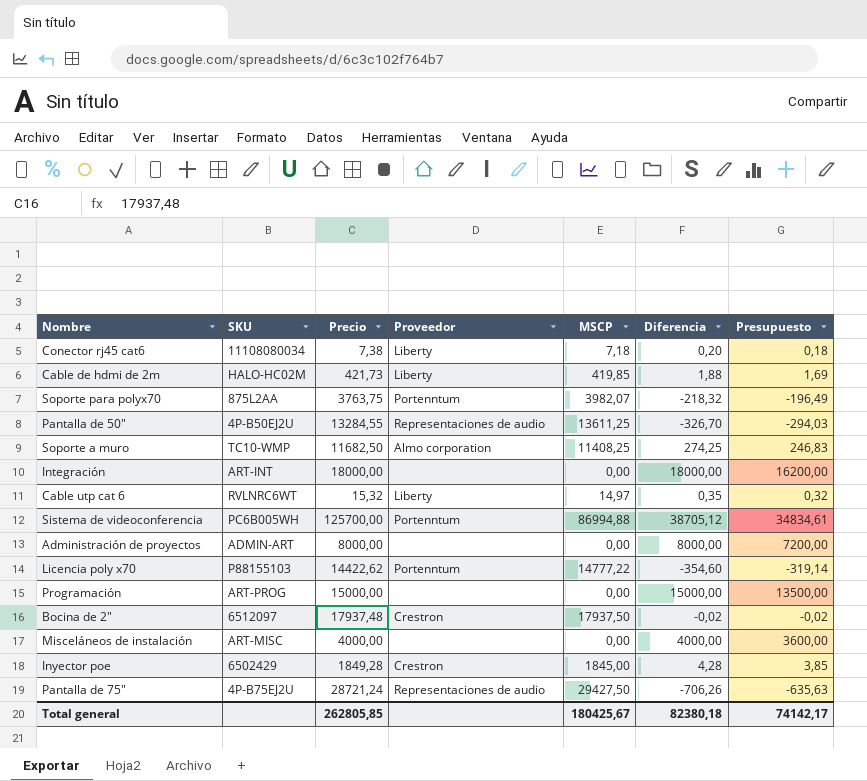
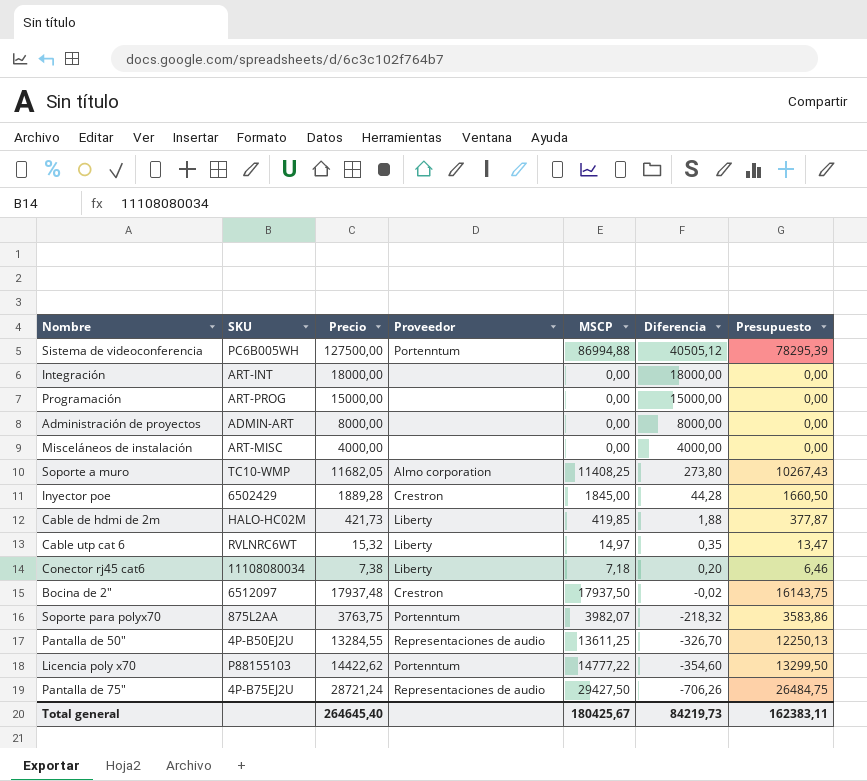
row order: none -> Diferencia descending
column Presupuesto | formula: [Diferencia] * 0,9 -> [MSCP] * 0,9
Sistema de videoconferencia | Precio: 125700,00 -> 127500,00
Sistema de videoconferencia | Diferencia: 38705,12 -> 40505,12
Soporte a muro | Precio: 11682,50 -> 11682,05
Soporte a muro | Diferencia: 274,25 -> 273,80
Inyector poe | Precio: 1849,28 -> 1889,28
Inyector poe | Diferencia: 4,28 -> 44,28
Total general | Precio: 262805,85 -> 264645,40
Total general | Diferencia: 82380,18 -> 84219,73
Total general | Presupuesto: 74142,17 -> 162383,11

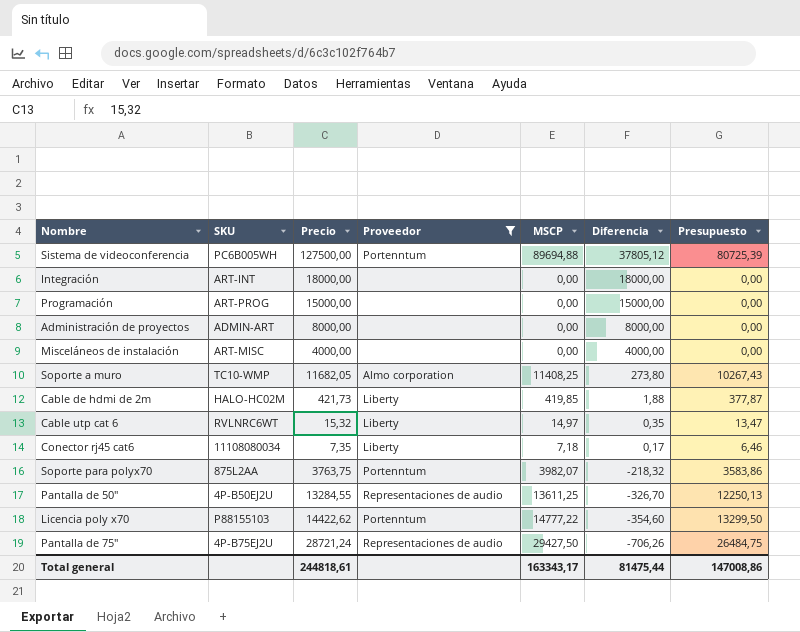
filter: none -> Proveedor != Crestron
Sistema de videoconferencia | MSCP: 86994,88 -> 89694,88
Sistema de videoconferencia | Diferencia: 40505,12 -> 37805,12
Sistema de videoconferencia | Presupuesto: 78295,39 -> 80725,39
Conector rj45 cat6 | Precio: 7,38 -> 7,35
Conector rj45 cat6 | Diferencia: 0,20 -> 0,17
Total general | Precio: 264645,40 -> 244818,61
Total general | MSCP: 180425,67 -> 163343,17
Total general | Diferencia: 84219,73 -> 81475,44
Total general | Presupuesto: 162383,11 -> 147008,86

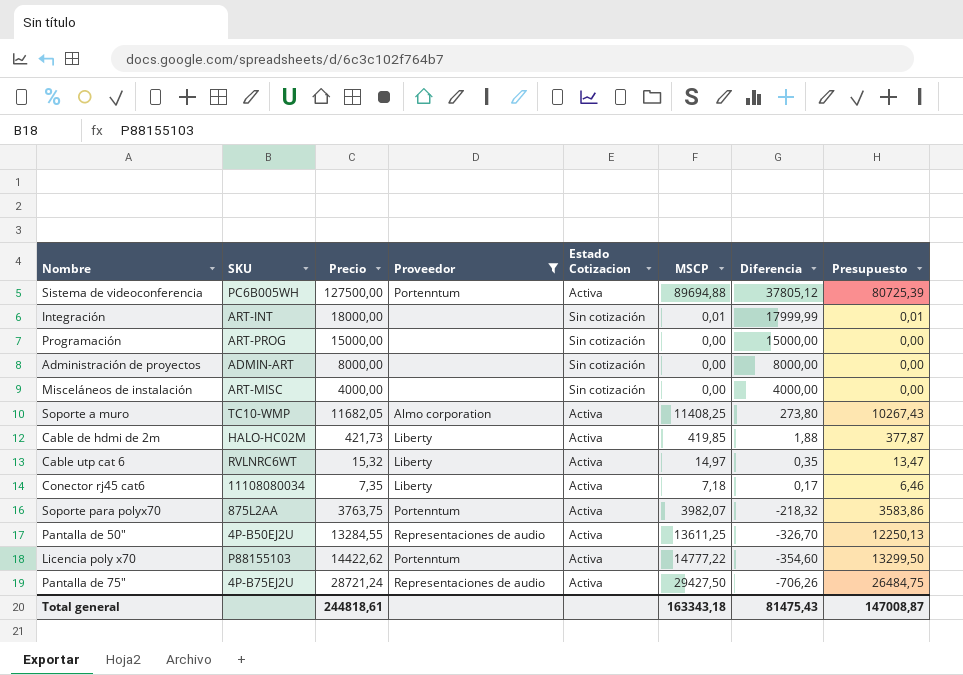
column Estado Cotizacion | position: none -> 5
Integración | MSCP: 0,00 -> 0,01
Integración | Diferencia: 18000,00 -> 17999,99
Integración | Presupuesto: 0,00 -> 0,01
Total general | MSCP: 163343,17 -> 163343,18
Total general | Diferencia: 81475,44 -> 81475,43
Total general | Presupuesto: 147008,86 -> 147008,87

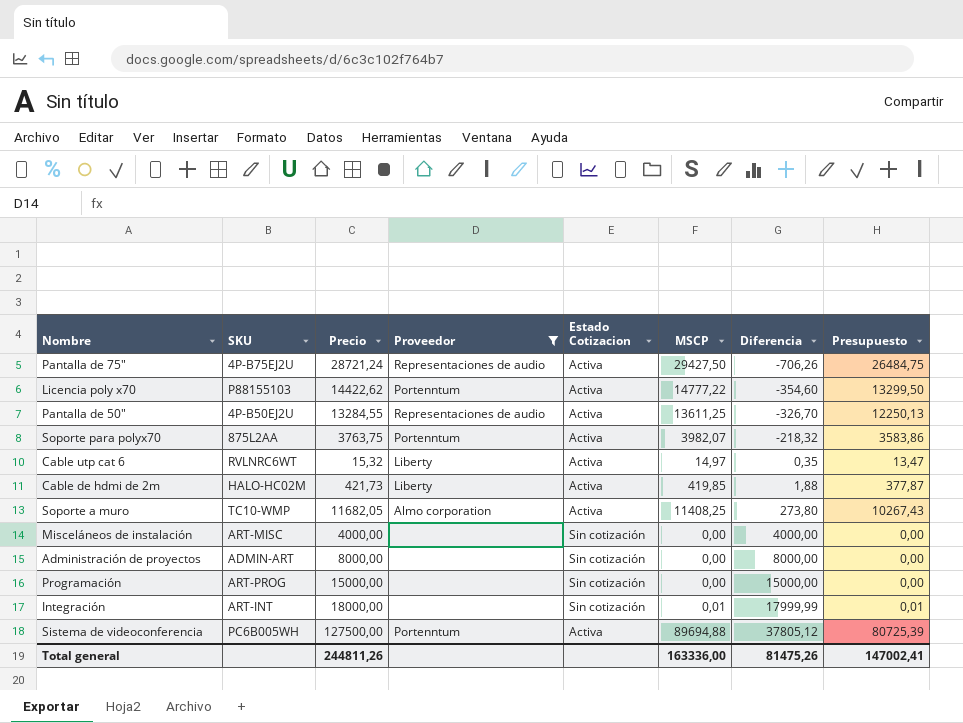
row order: Diferencia descending -> Diferencia ascending
row Conector rj45 cat6: 11108080034 | 7,35 | Liberty | Activa | 7,18 | 0,17 | 6,46 -> none
Total general | Precio: 244818,61 -> 244811,26
Total general | MSCP: 163343,18 -> 163336,00
Total general | Diferencia: 81475,43 -> 81475,26
Total general | Presupuesto: 147008,87 -> 147002,41

